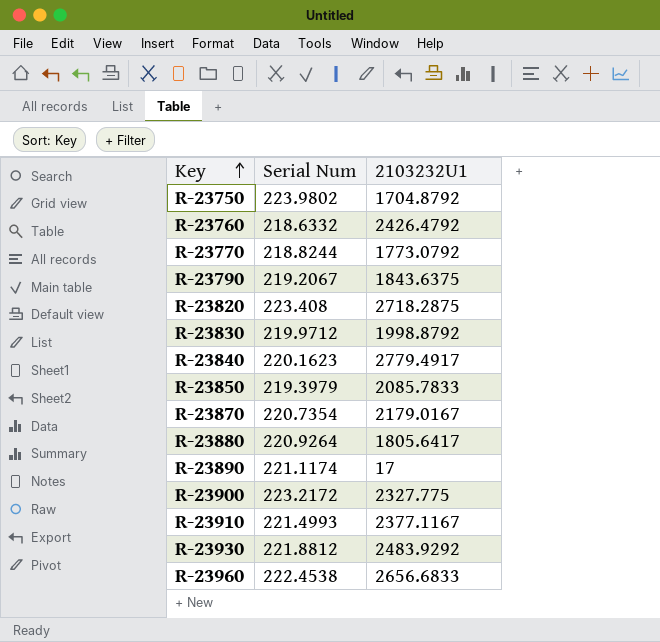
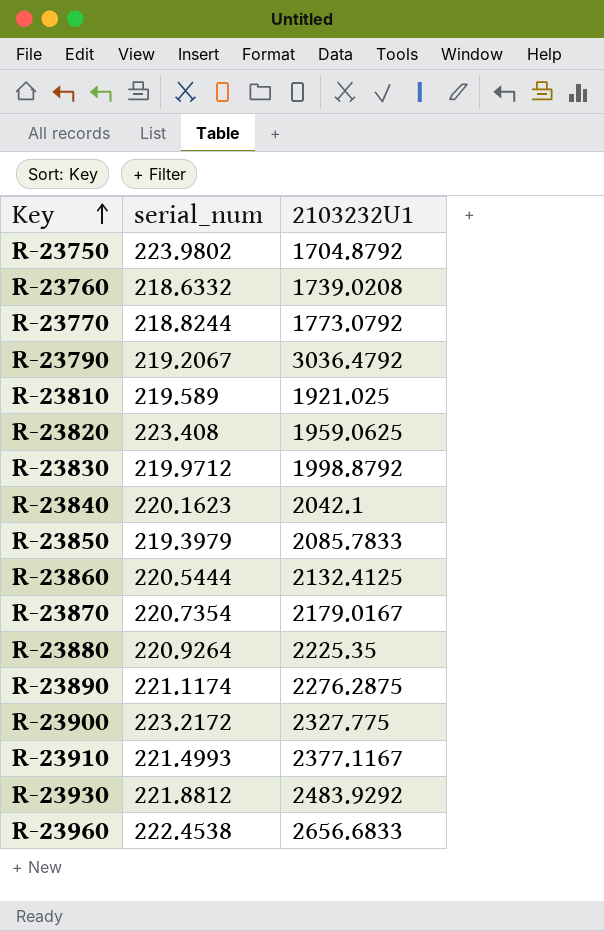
column name: Serial Num -> serial_num
R-23760 | 2103232U1: 2426.4792 -> 1739.0208
R-23790 | 2103232U1: 1843.6375 -> 3036.4792
row R-23810: none -> 219.589 | 1921.025
R-23820 | 2103232U1: 2718.2875 -> 1959.0625
R-23840 | 2103232U1: 2779.4917 -> 2042.1
row R-23860: none -> 220.5444 | 2132.4125
R-23880 | 2103232U1: 1805.6417 -> 2225.35
R-23890 | 2103232U1: 17 -> 2276.2875

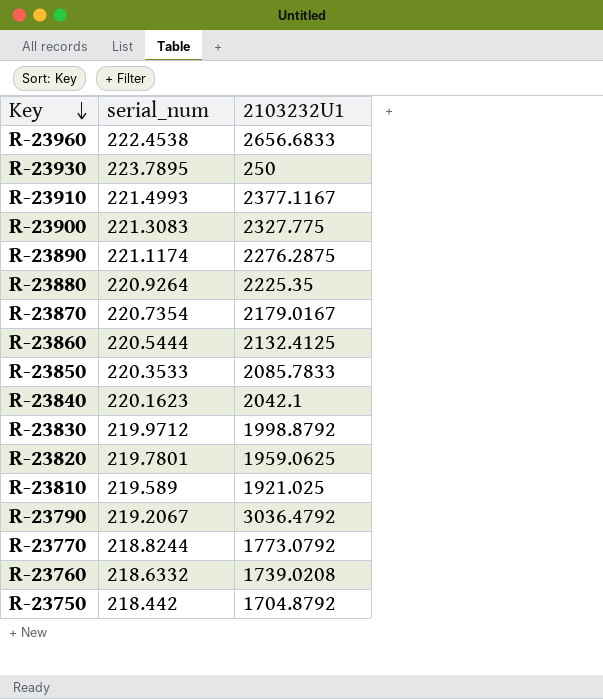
row order: Key ascending -> Key descending
R-23930 | serial_num: 221.8812 -> 223.7895
R-23930 | 2103232U1: 2483.9292 -> 250
R-23900 | serial_num: 223.2172 -> 221.3083
R-23850 | serial_num: 219.3979 -> 220.3533
R-23820 | serial_num: 223.408 -> 219.7801
R-23750 | serial_num: 223.9802 -> 218.442

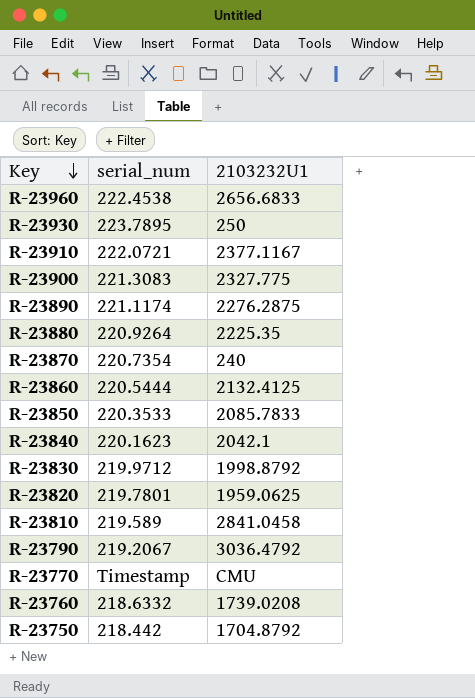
R-23910 | serial_num: 221.4993 -> 222.0721
R-23870 | 2103232U1: 2179.0167 -> 240
R-23810 | 2103232U1: 1921.025 -> 2841.0458
R-23770 | serial_num: 218.8244 -> Timestamp
R-23770 | 2103232U1: 1773.0792 -> CMU

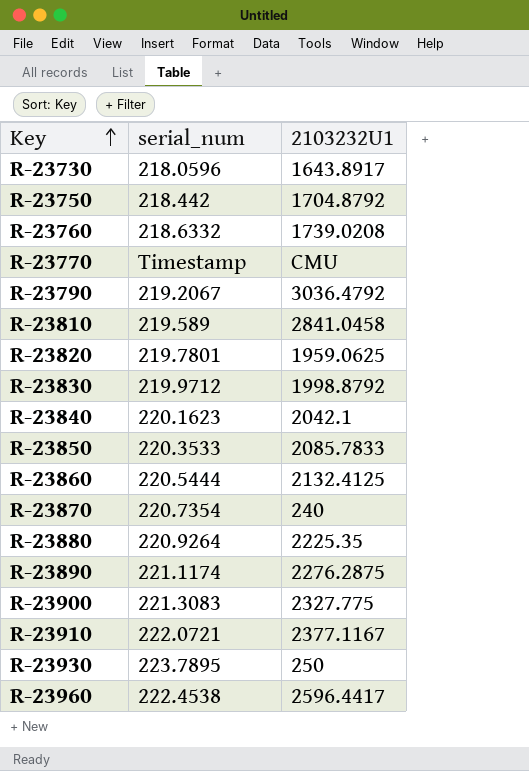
row order: Key descending -> Key ascending
row R-23730: none -> 218.0596 | 1643.8917
R-23960 | 2103232U1: 2656.6833 -> 2596.4417

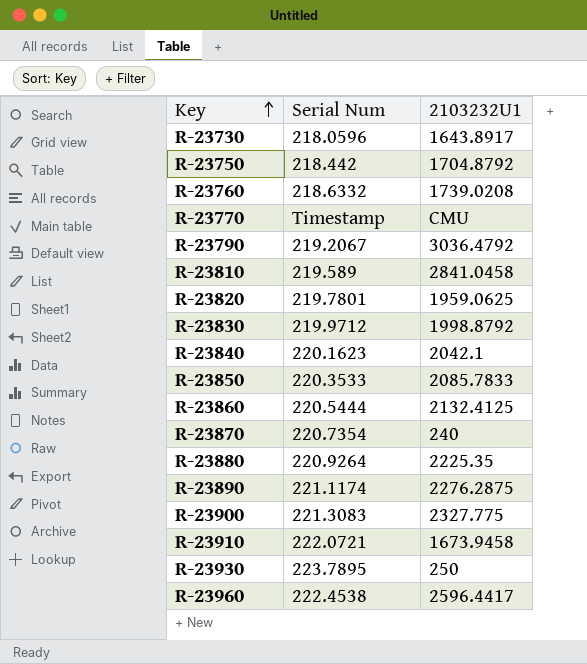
column name: serial_num -> Serial Num
R-23910 | 2103232U1: 2377.1167 -> 1673.9458

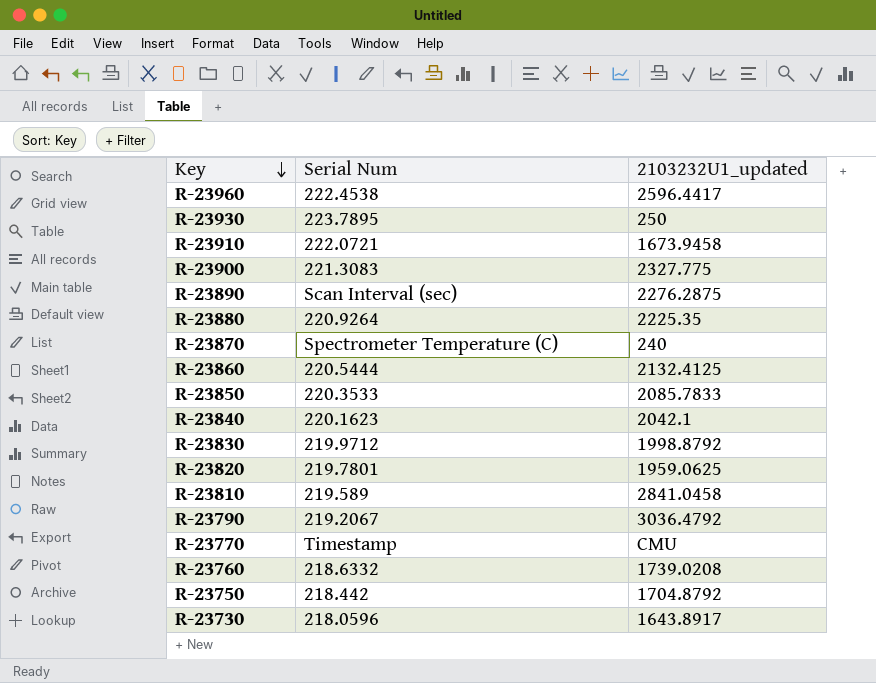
row order: Key ascending -> Key descending
column name: 2103232U1 -> 2103232U1_updated
R-23890 | Serial Num: 221.1174 -> Scan Interval (sec)
R-23870 | Serial Num: 220.7354 -> Spectrometer Temperature (C)

